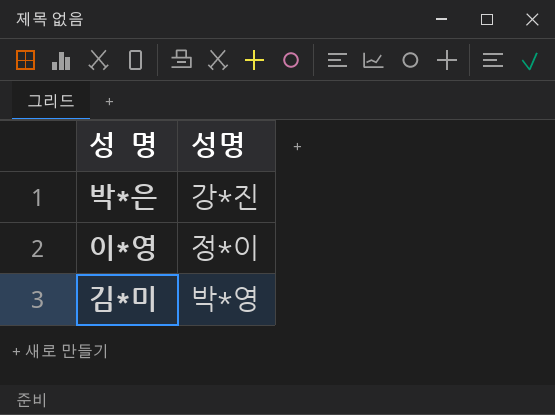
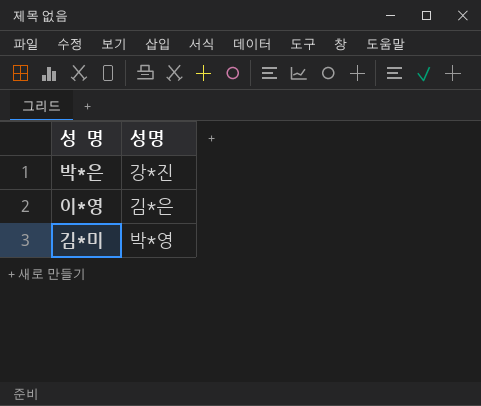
이*영 | 성명: 정*이 -> 김*은

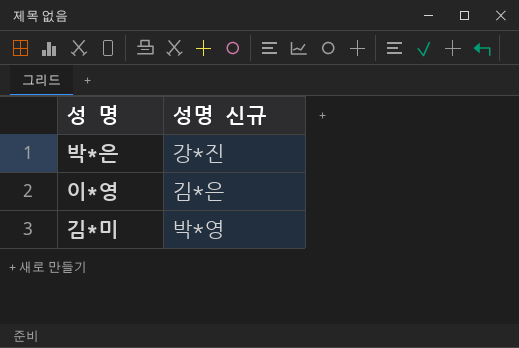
column name: 성명 -> 성명 신규

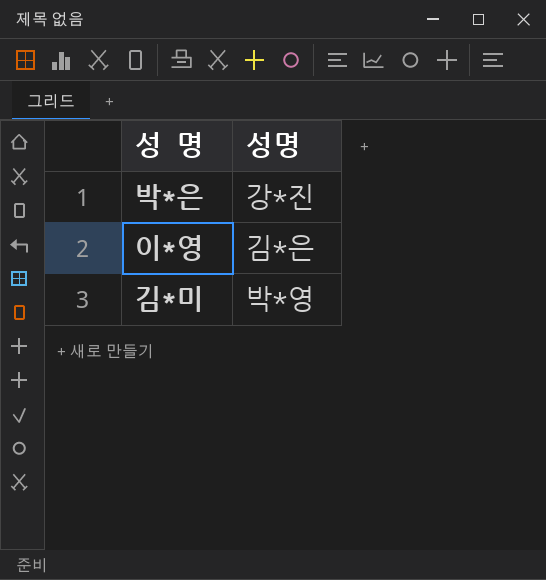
column name: 성명 신규 -> 성명

